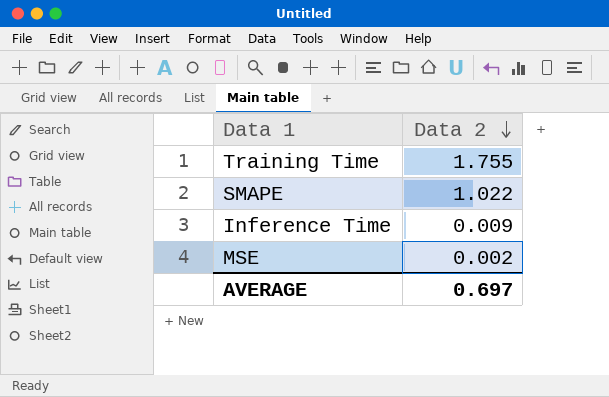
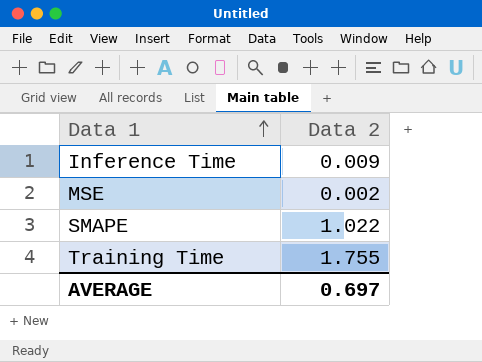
row order: Data 2 descending -> Data 1 ascending

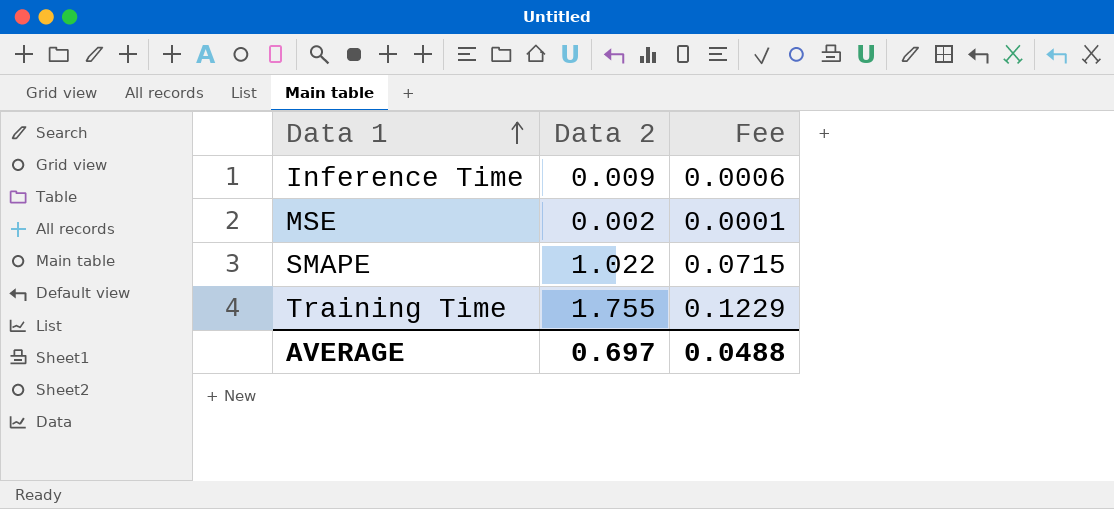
column Fee | formula: none -> [Data 2] * 0.07

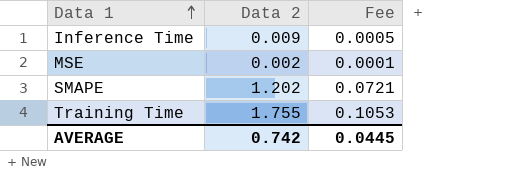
column Fee | formula: [Data 2] * 0.07 -> [Data 2] * 0.06
SMAPE | Data 2: 1.022 -> 1.202
AVERAGE | Data 2: 0.697 -> 0.742
AVERAGE | Fee: 0.0488 -> 0.0445

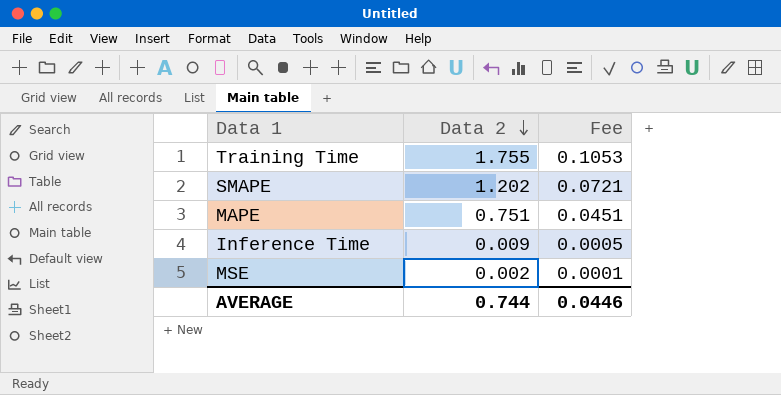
row order: Data 1 ascending -> Data 2 descending
row MAPE: none -> 0.751 | 0.0451
AVERAGE | Data 2: 0.742 -> 0.744
AVERAGE | Fee: 0.0445 -> 0.0446

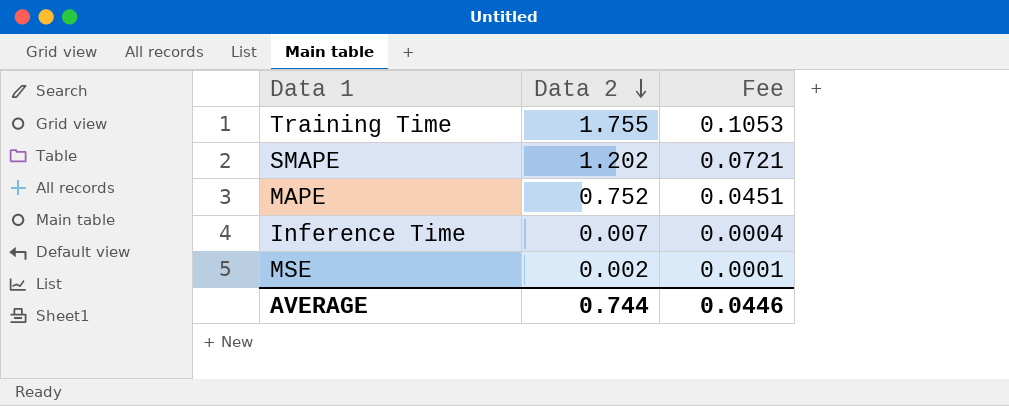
MAPE | Data 2: 0.751 -> 0.752
Inference Time | Data 2: 0.009 -> 0.007
Inference Time | Fee: 0.0005 -> 0.0004

